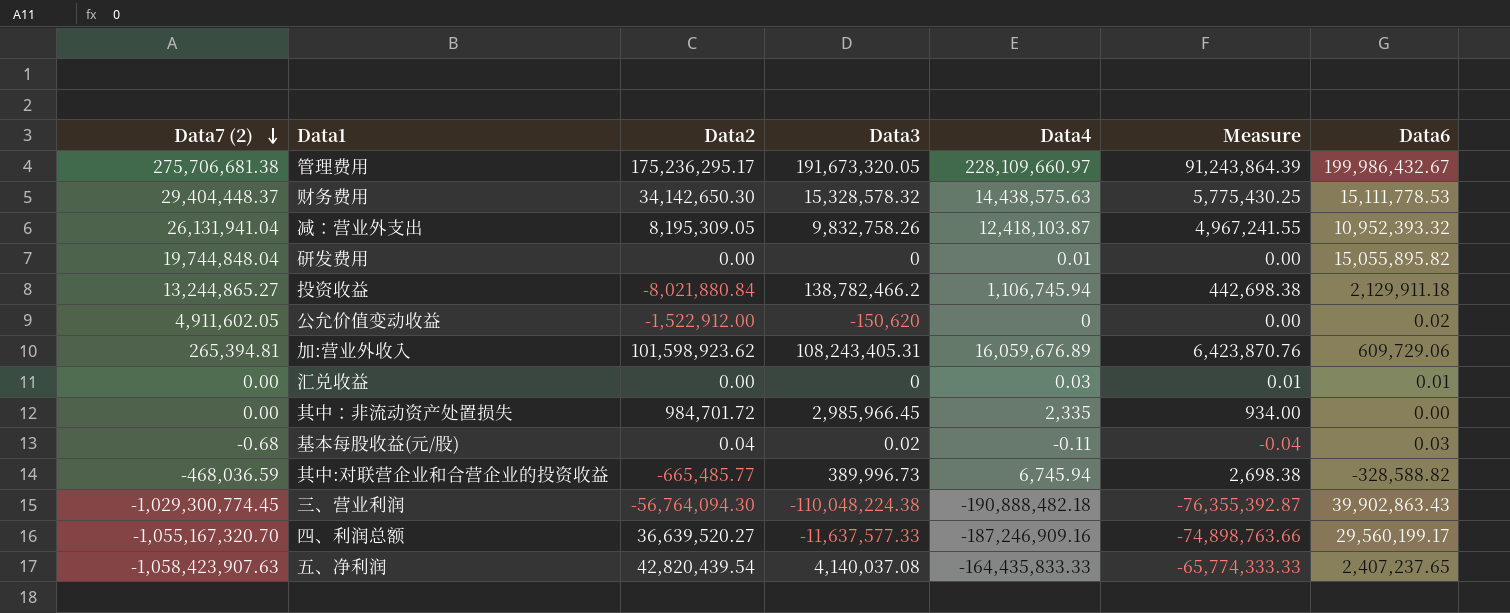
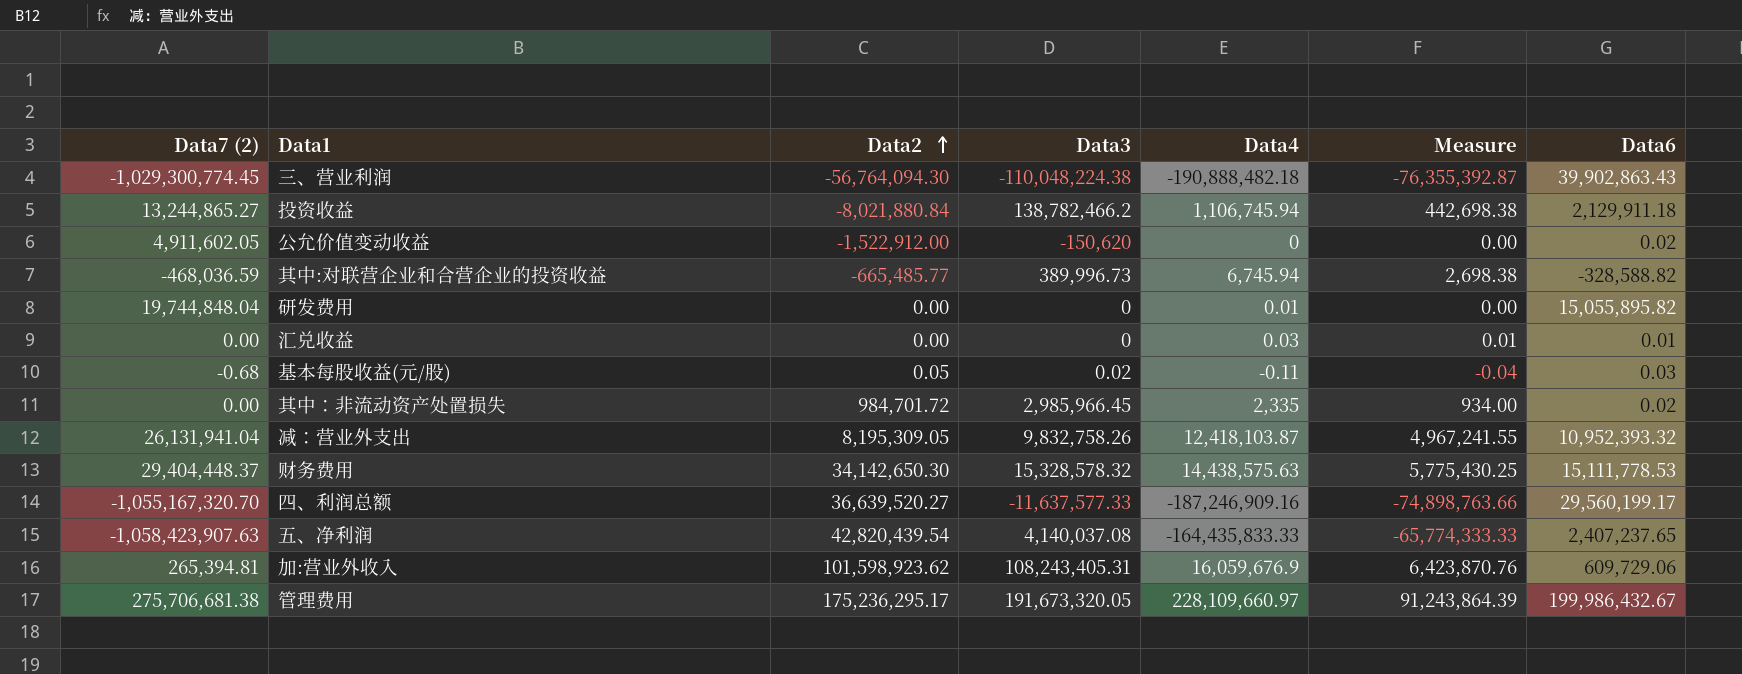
row order: Data7 (2) descending -> Data2 ascending
基本每股收益(元/股) | Data2: 0.04 -> 0.05
其中：非流动资产处置损失 | Data6: 0.00 -> 0.02
加:营业外收入 | Data4: 16,059,676.89 -> 16,059,676.9

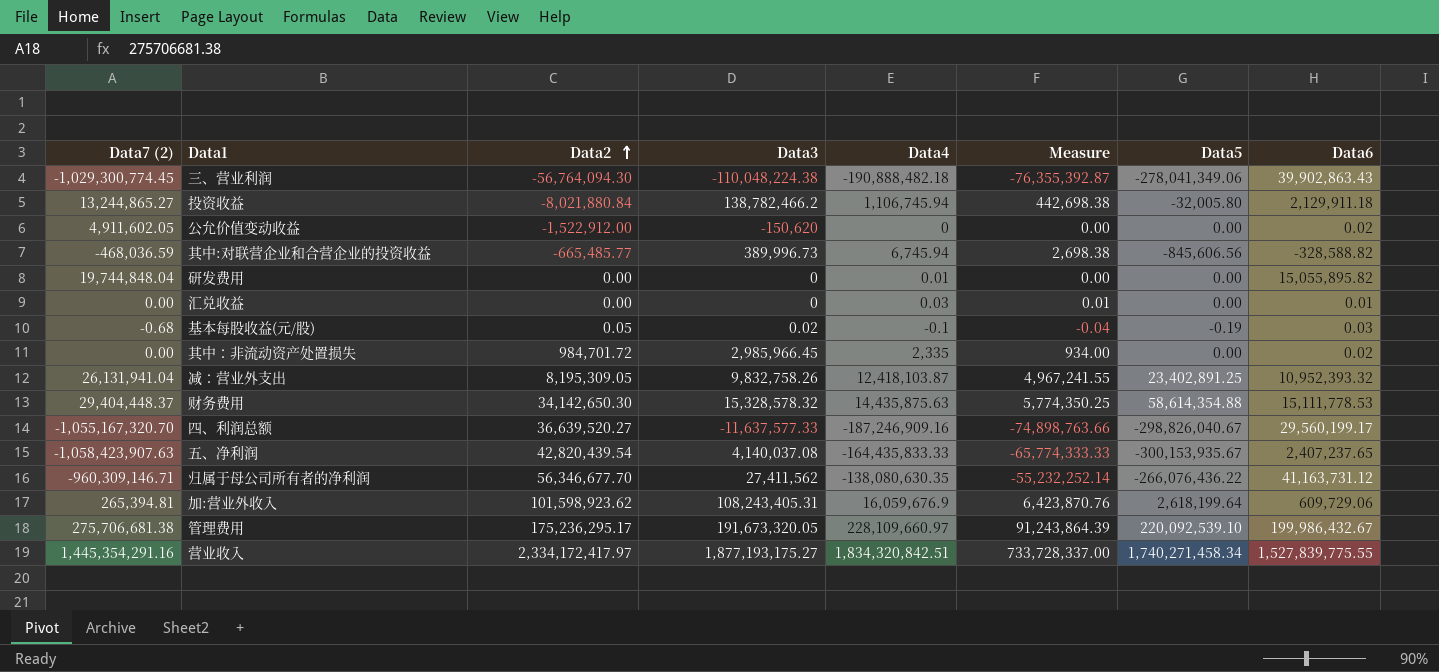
column Data5 | position: none -> 7
基本每股收益(元/股) | Data4: -0.11 -> -0.1
财务费用 | Data4: 14,438,575.63 -> 14,435,875.63
财务费用 | Measure: 5,775,430.25 -> 5,774,350.25
row 归属于母公司所有者的净利润: none -> -960,309,146.71 | 56,346,677.70 | 27,411,562 | -138,080,630.35 | -55,232,252.14 | -266,076,436.22 | 41,163,731.12
row 营业收入: none -> 1,445,354,291.16 | 2,334,172,417.97 | 1,877,193,175.27 | 1,834,320,842.51 | 733,728,337.00 | 1,740,271,458.34 | 1,527,839,775.55

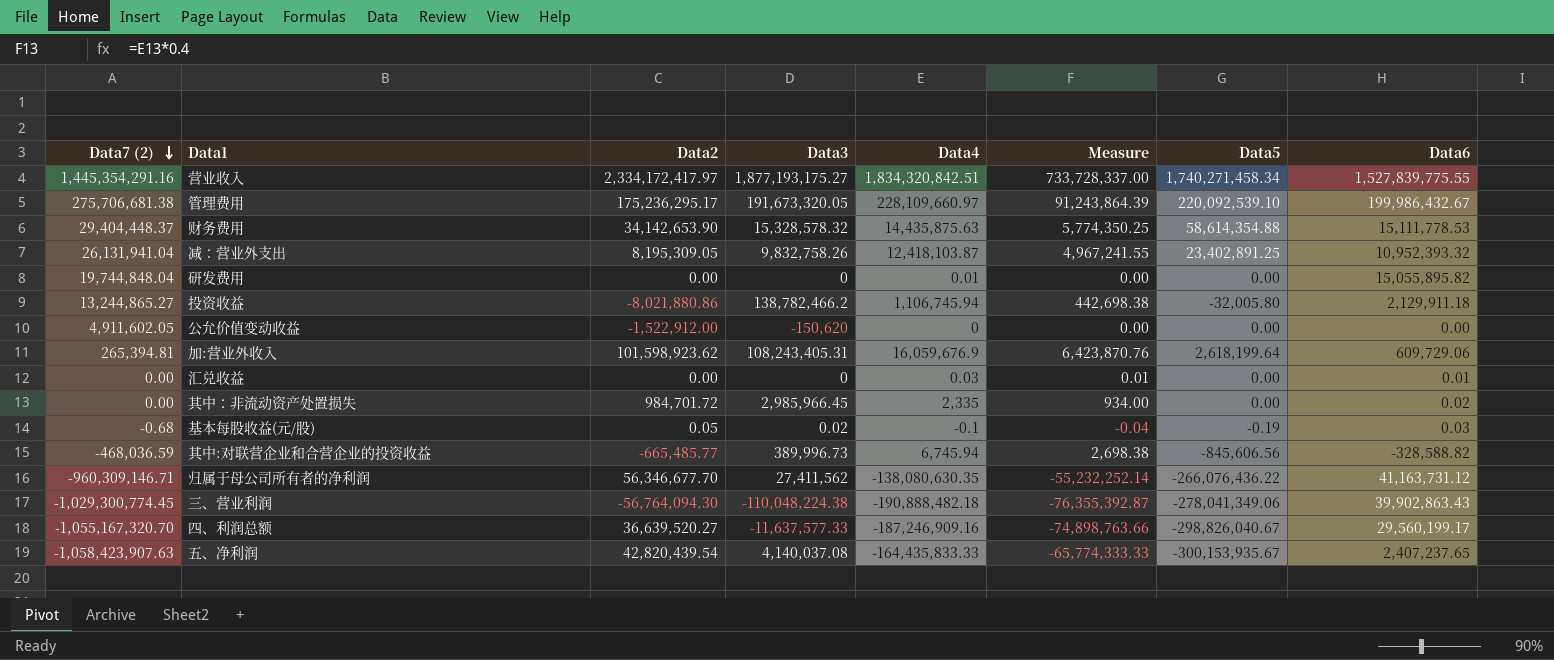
row order: Data2 ascending -> Data7 (2) descending
财务费用 | Data2: 34,142,650.30 -> 34,142,653.90
投资收益 | Data2: -8,021,880.84 -> -8,021,880.86
公允价值变动收益 | Data6: 0.02 -> 0.00

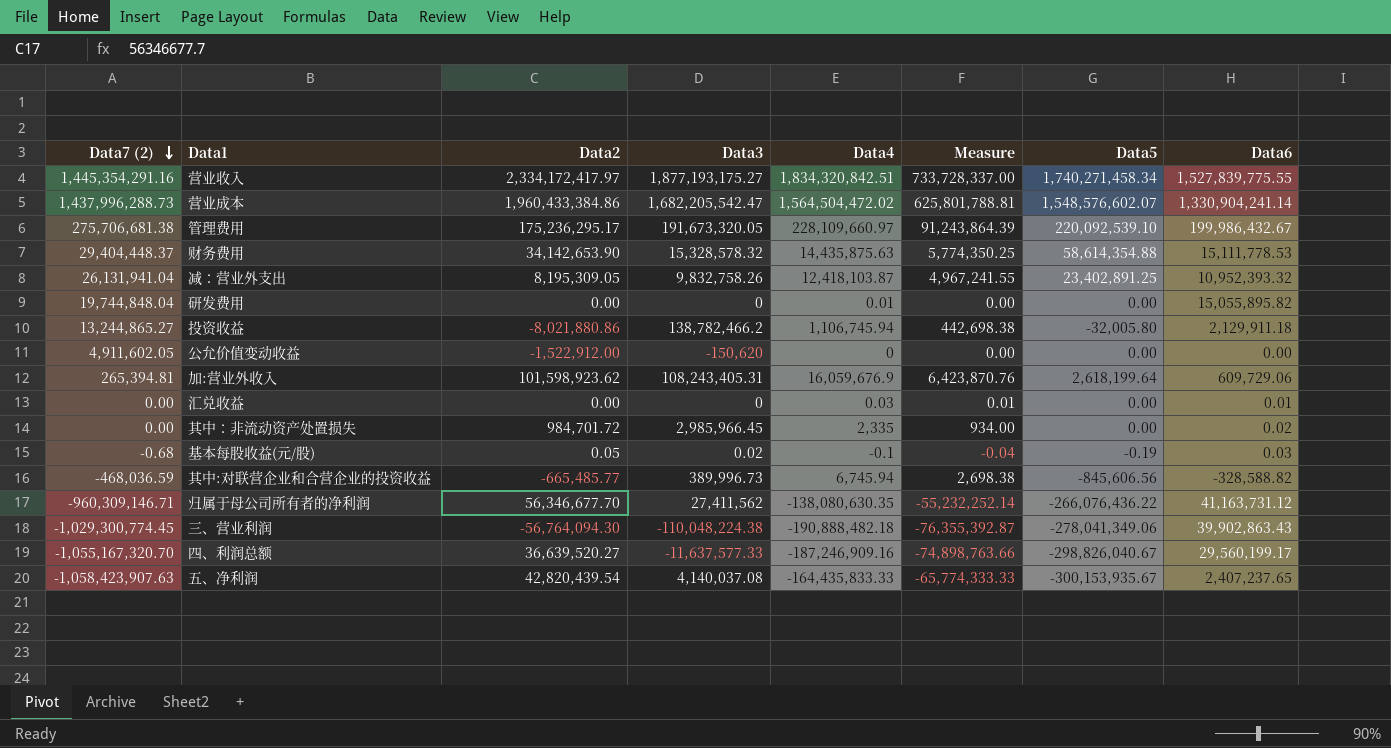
row 营业成本: none -> 1,437,996,288.73 | 1,960,433,384.86 | 1,682,205,542.47 | 1,564,504,472.02 | 625,801,788.81 | 1,548,576,602.07 | 1,330,904,241.14

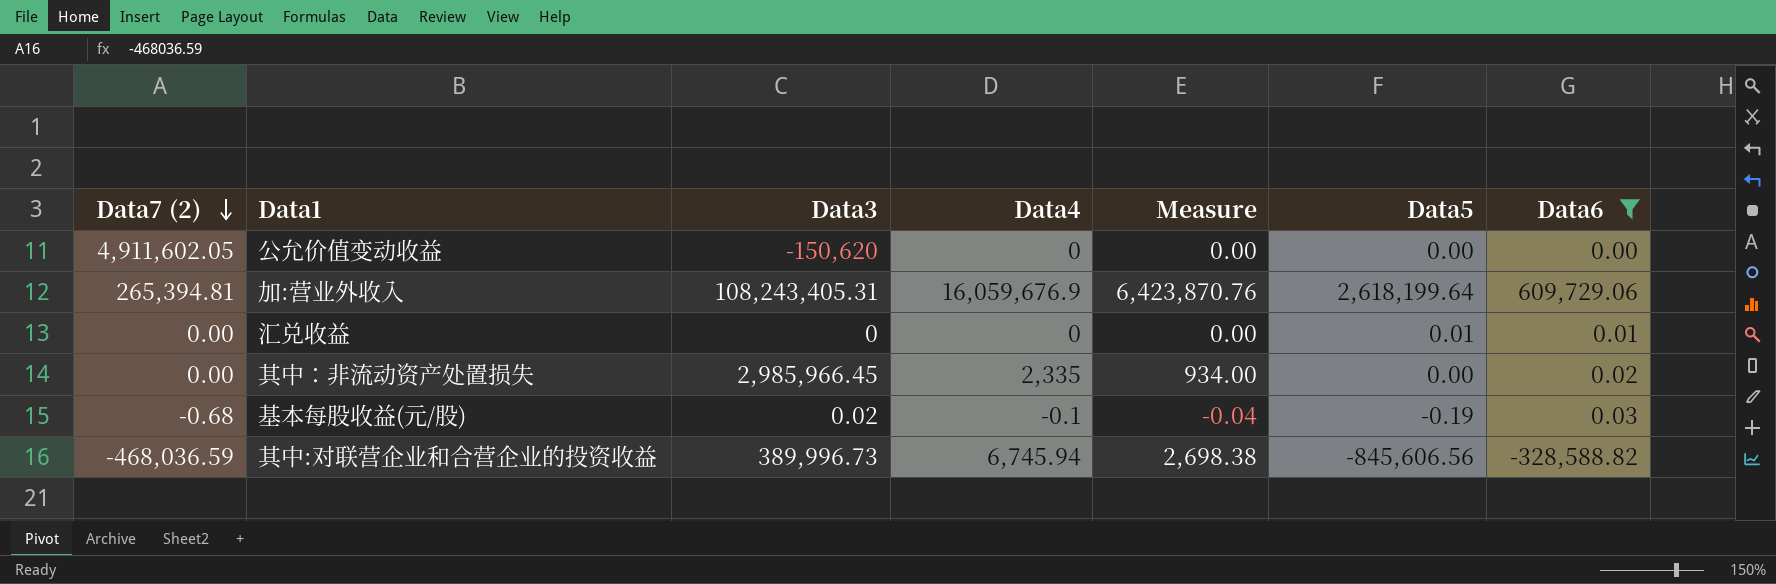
filter: none -> Data6 <= 609,729.06
column Data2 | position: 3 -> none
汇兑收益 | Data4: 0.03 -> 0
汇兑收益 | Measure: 0.01 -> 0.00
汇兑收益 | Data5: 0.00 -> 0.01

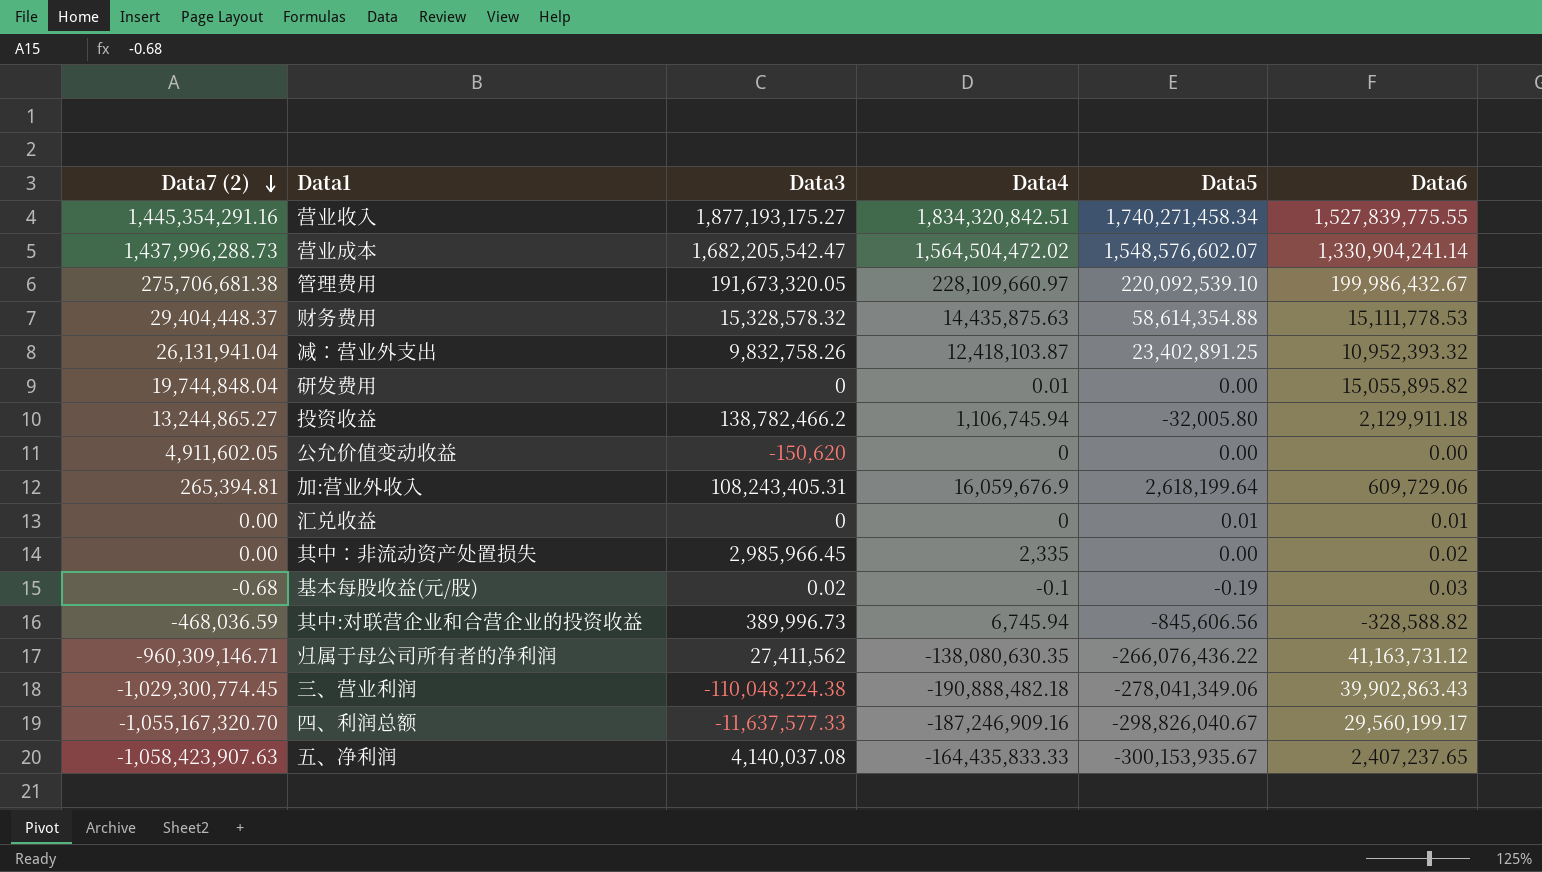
filter: Data6 <= 609,729.06 -> none
column Measure | formula: [Data4] * 0.4 -> none

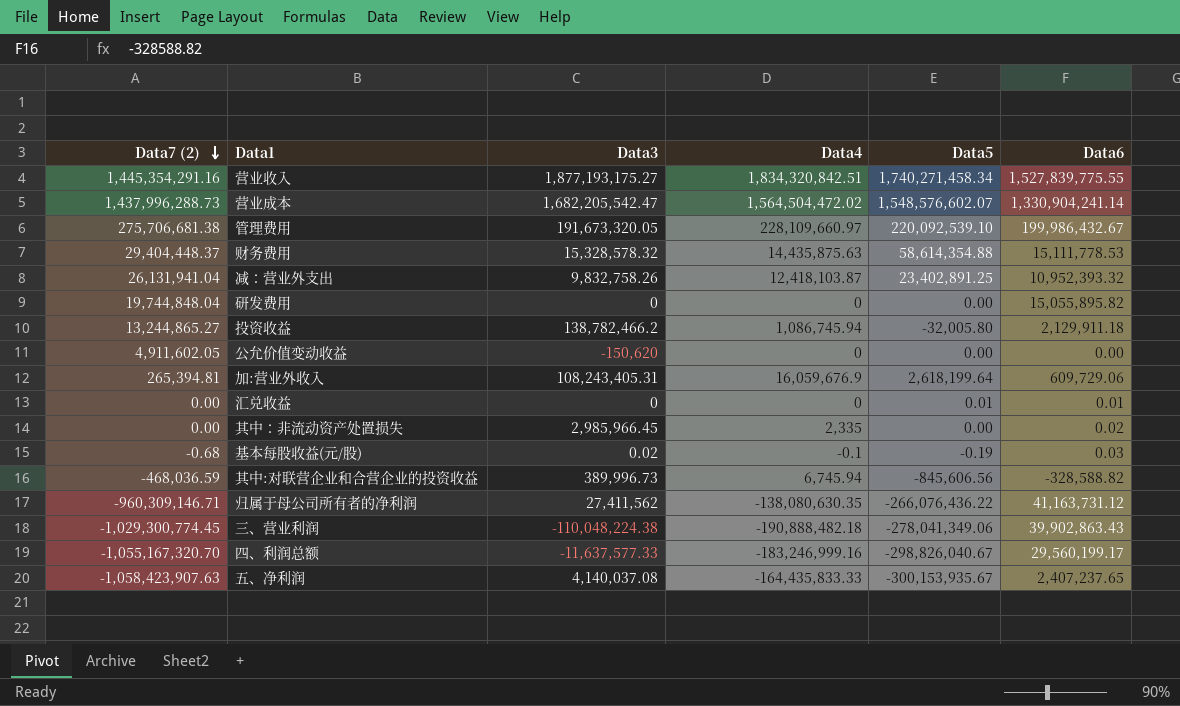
研发费用 | Data4: 0.01 -> 0
投资收益 | Data4: 1,106,745.94 -> 1,086,745.94
四、利润总额 | Data4: -187,246,909.16 -> -183,246,999.16

